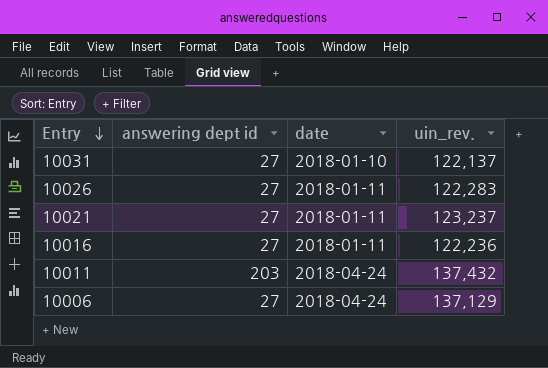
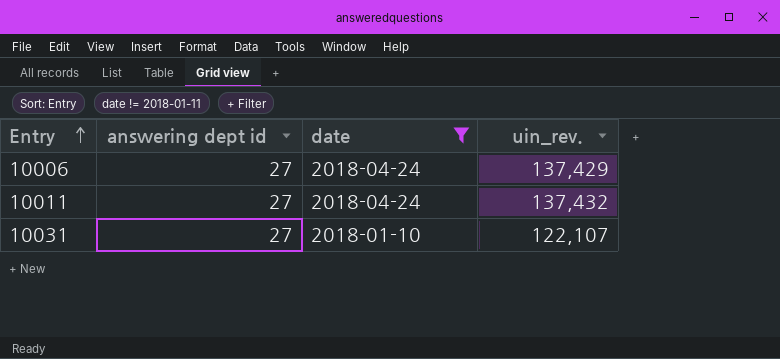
filter: none -> date != 2018-01-11
row order: Entry descending -> Entry ascending
10006 | uin_rev.: 137,129 -> 137,429
10011 | answering dept id: 203 -> 27
10031 | uin_rev.: 122,137 -> 122,107

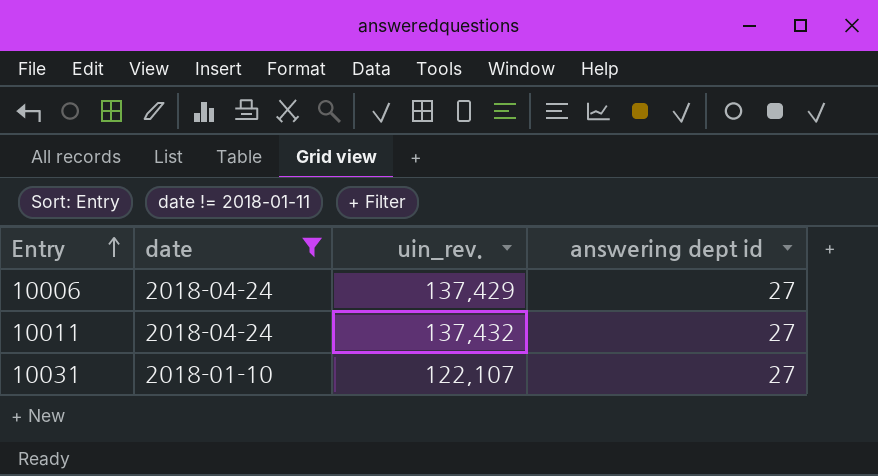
column answering dept id | position: 2 -> 4

